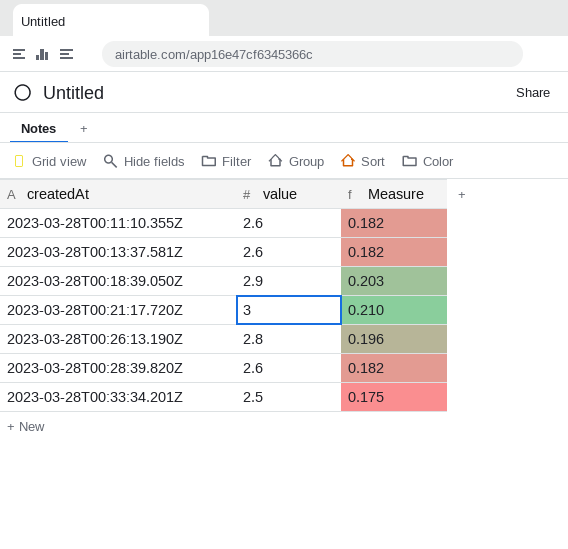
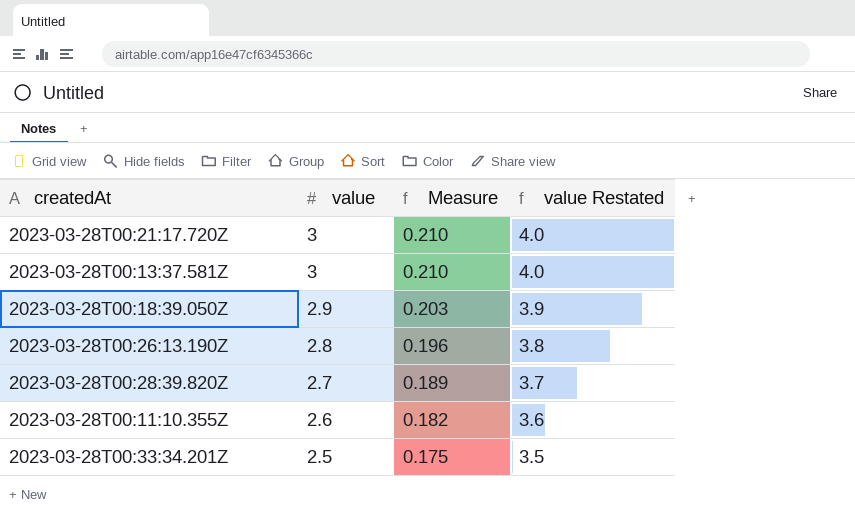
row order: createdAt ascending -> value descending
column value Restated | formula: none -> [value] + 1
2023-03-28T00:13:37.581Z | value: 2.6 -> 3
2023-03-28T00:13:37.581Z | Measure: 0.182 -> 0.210
2023-03-28T00:28:39.820Z | value: 2.6 -> 2.7
2023-03-28T00:28:39.820Z | Measure: 0.182 -> 0.189

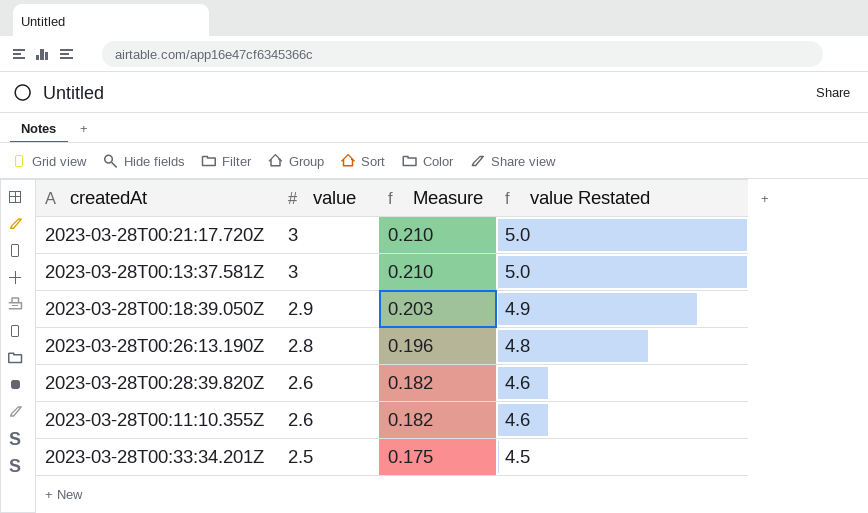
column value Restated | formula: [value] + 1 -> [value] + 2
2023-03-28T00:28:39.820Z | value: 2.7 -> 2.6
2023-03-28T00:28:39.820Z | Measure: 0.189 -> 0.182

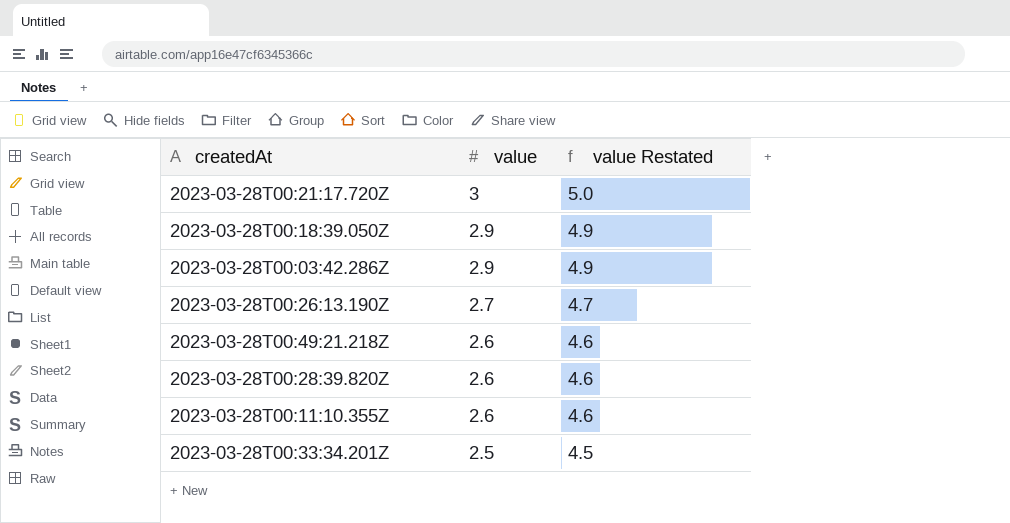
column Measure | formula: [value] * 0.07 -> none
row 2023-03-28T00:13:37.581Z: 3 | 0.210 | 5.0 -> none
row 2023-03-28T00:03:42.286Z: none -> 2.9 | 4.9
2023-03-28T00:26:13.190Z | value: 2.8 -> 2.7
2023-03-28T00:26:13.190Z | value Restated: 4.8 -> 4.7
row 2023-03-28T00:49:21.218Z: none -> 2.6 | 4.6

